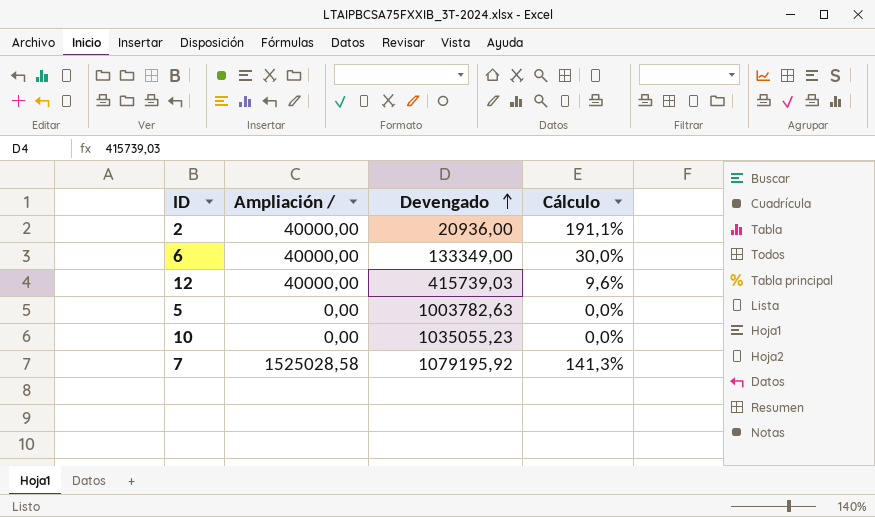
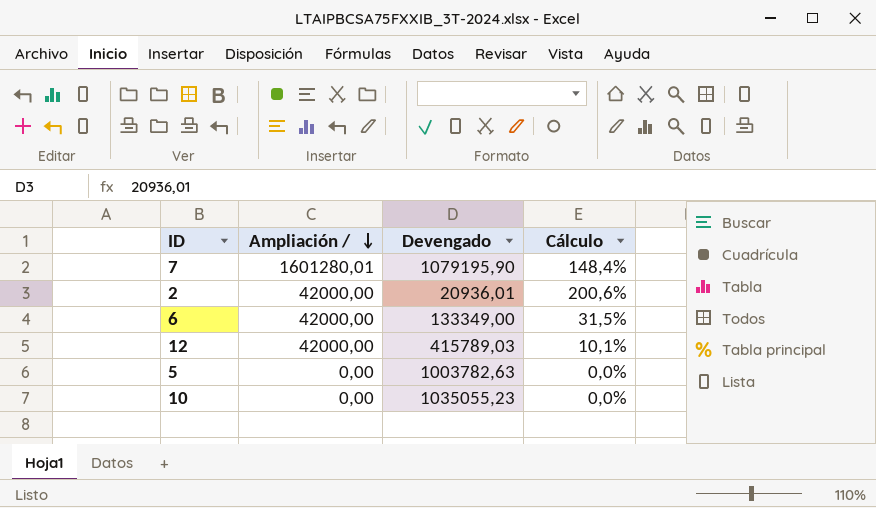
row order: Devengado ascending -> Ampliación / descending
7 | Ampliación /: 1525028,58 -> 1601280,01
7 | Devengado: 1079195,92 -> 1079195,90
7 | Cálculo: 141,3% -> 148,4%
2 | Ampliación /: 40000,00 -> 42000,00
2 | Devengado: 20936,00 -> 20936,01
2 | Cálculo: 191,1% -> 200,6%
6 | Ampliación /: 40000,00 -> 42000,00
6 | Cálculo: 30,0% -> 31,5%
12 | Ampliación /: 40000,00 -> 42000,00
12 | Devengado: 415739,03 -> 415789,03
12 | Cálculo: 9,6% -> 10,1%

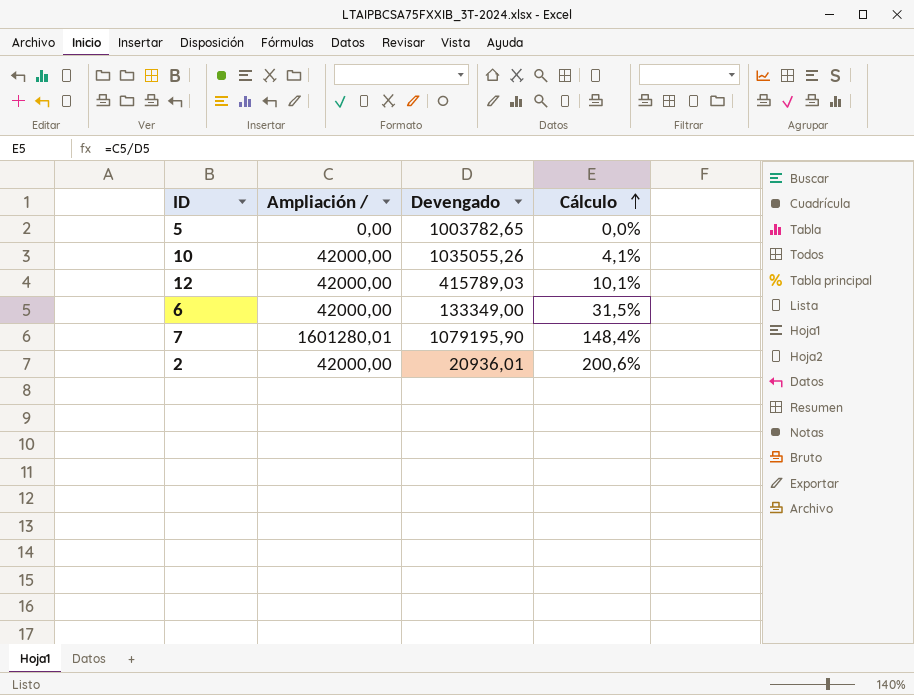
row order: Ampliación / descending -> Cálculo ascending
5 | Devengado: 1003782,63 -> 1003782,65
10 | Ampliación /: 0,00 -> 42000,00
10 | Devengado: 1035055,23 -> 1035055,26
10 | Cálculo: 0,0% -> 4,1%

